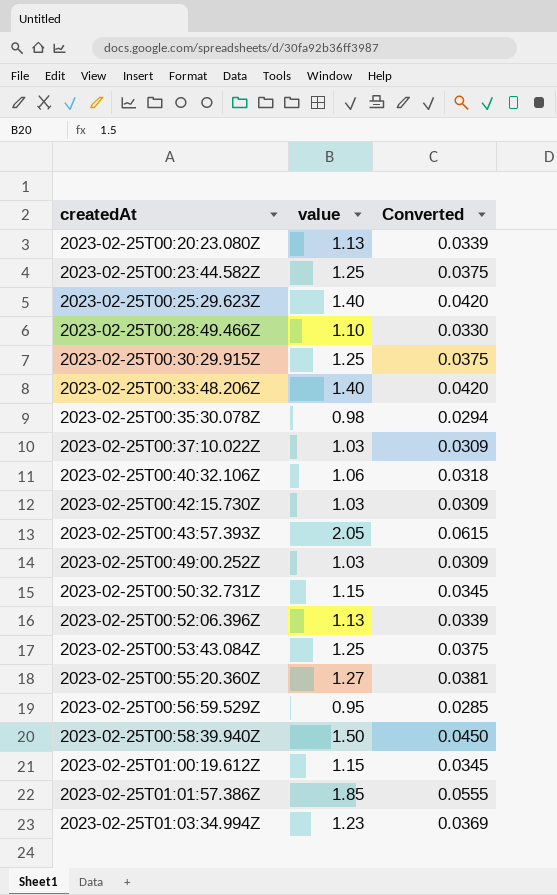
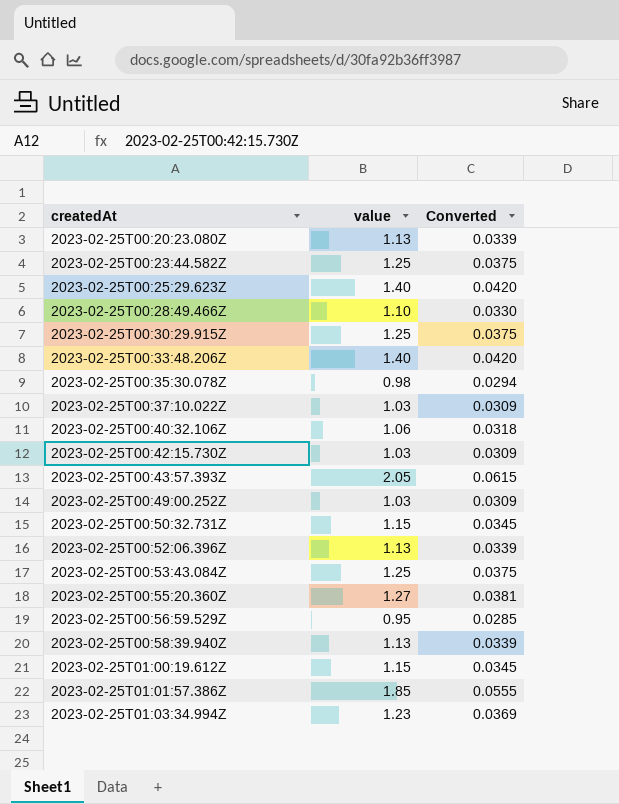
2023-02-25T00:58:39.940Z | value: 1.50 -> 1.13
2023-02-25T00:58:39.940Z | Converted: 0.0450 -> 0.0339

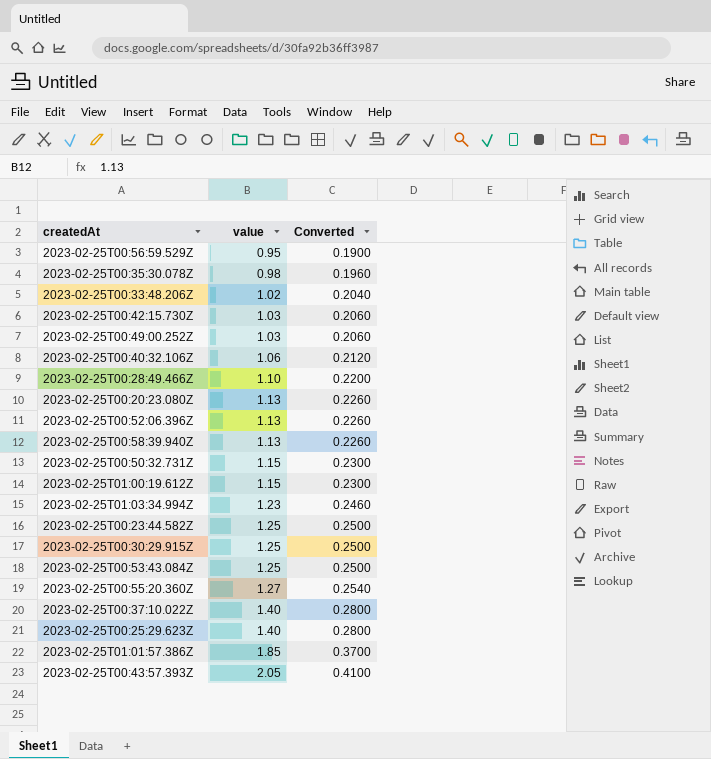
row order: createdAt ascending -> value ascending
column Converted | formula: [value] * 0.03 -> [value] * 0.2
2023-02-25T00:33:48.206Z | value: 1.40 -> 1.02
2023-02-25T00:37:10.022Z | value: 1.03 -> 1.40

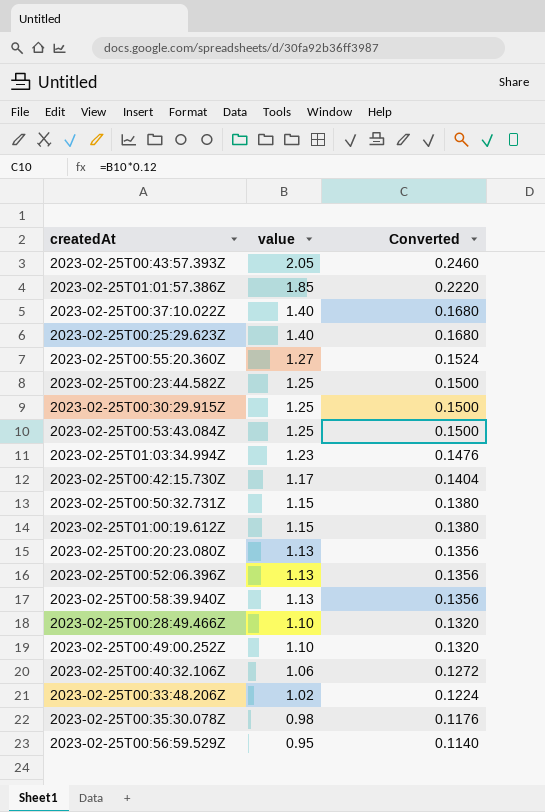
row order: value ascending -> value descending
column Converted | formula: [value] * 0.2 -> [value] * 0.12
2023-02-25T00:42:15.730Z | value: 1.03 -> 1.17
2023-02-25T00:49:00.252Z | value: 1.03 -> 1.10

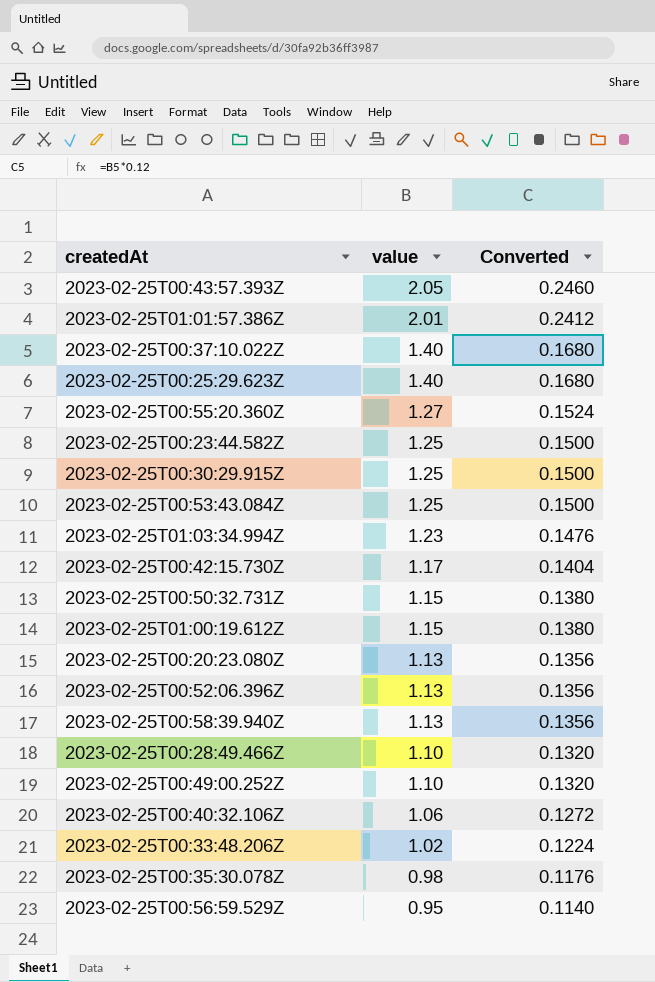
2023-02-25T01:01:57.386Z | value: 1.85 -> 2.01
2023-02-25T01:01:57.386Z | Converted: 0.2220 -> 0.2412

